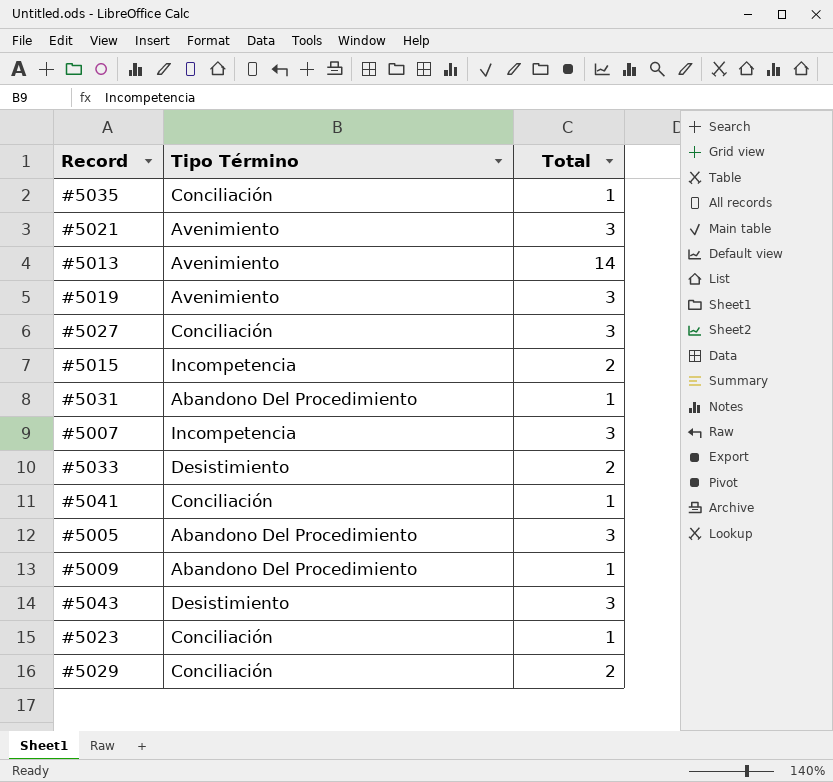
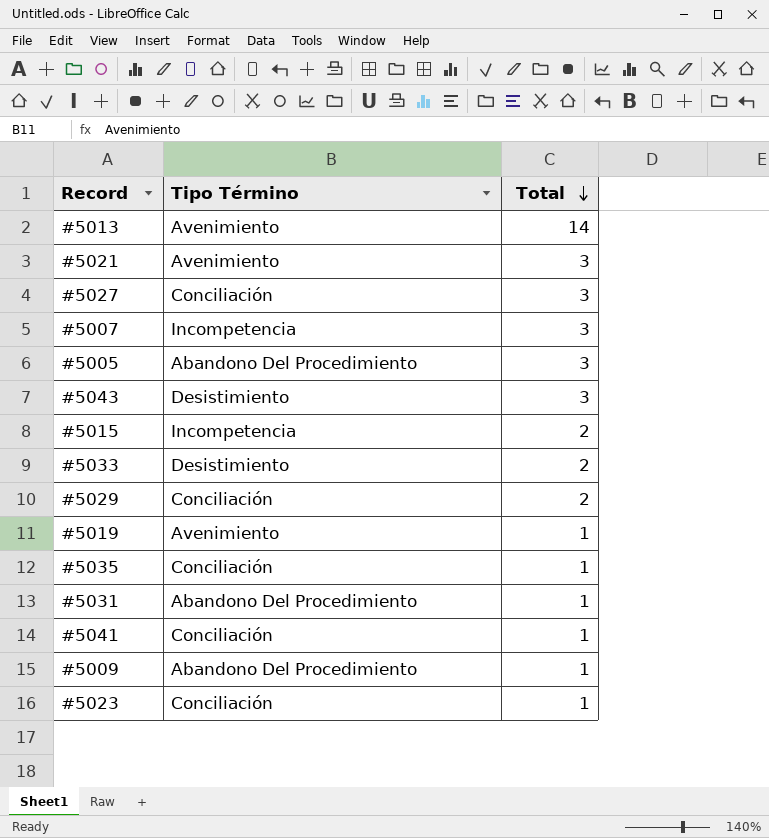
row order: none -> Total descending
#5019 | Total: 3 -> 1

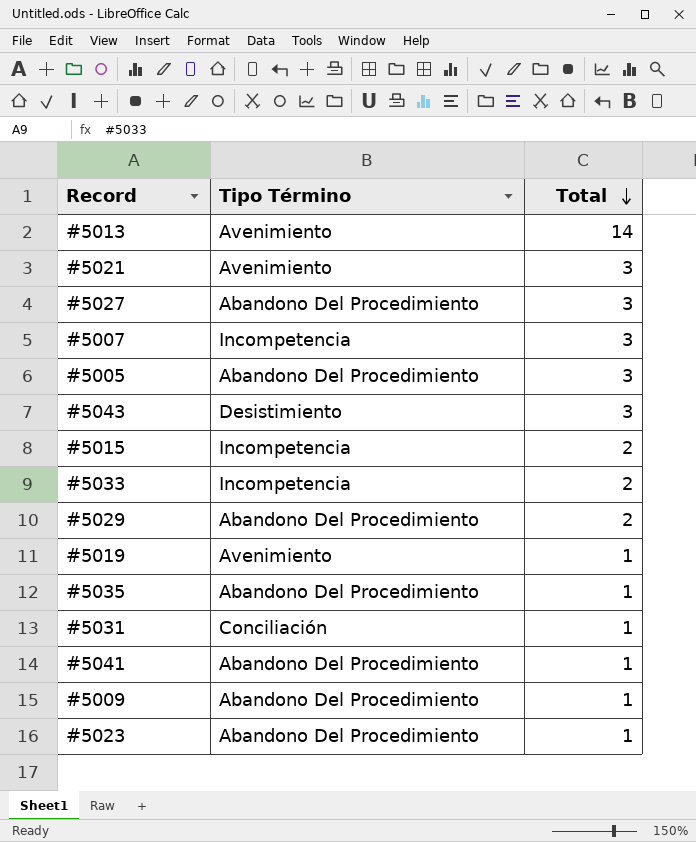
#5027 | Tipo Término: Conciliación -> Abandono Del Procedimiento
#5033 | Tipo Término: Desistimiento -> Incompetencia
#5029 | Tipo Término: Conciliación -> Abandono Del Procedimiento
#5035 | Tipo Término: Conciliación -> Abandono Del Procedimiento
#5031 | Tipo Término: Abandono Del Procedimiento -> Conciliación
#5041 | Tipo Término: Conciliación -> Abandono Del Procedimiento
#5023 | Tipo Término: Conciliación -> Abandono Del Procedimiento

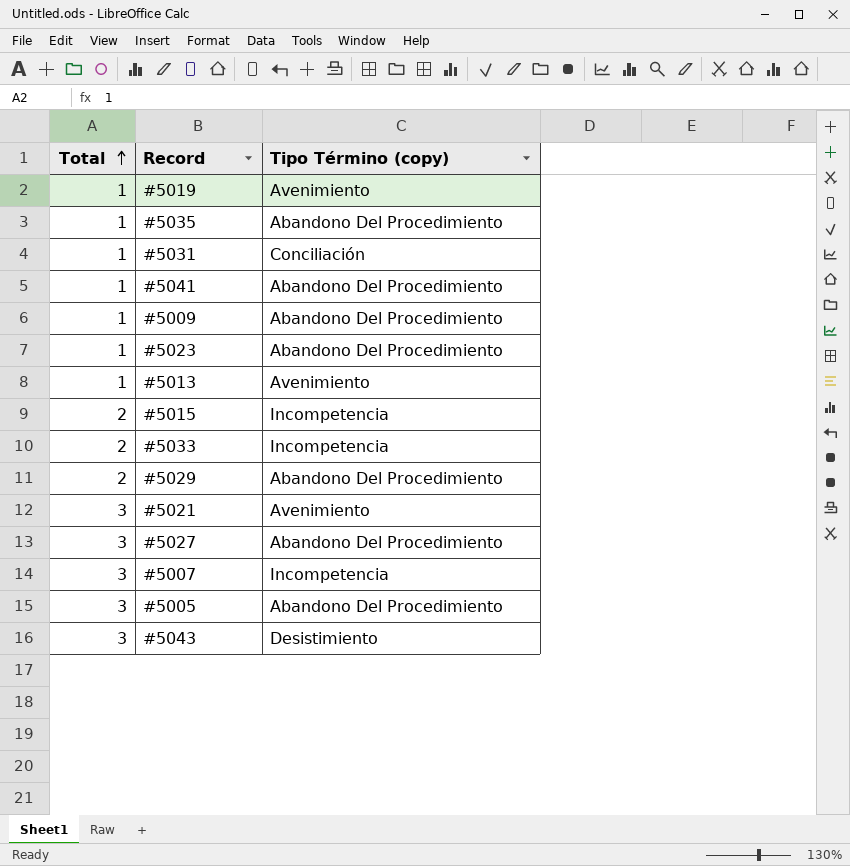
row order: Total descending -> Total ascending
column Total | position: 3 -> 1
column name: Tipo Término -> Tipo Término (copy)
#5013 | Total: 14 -> 1

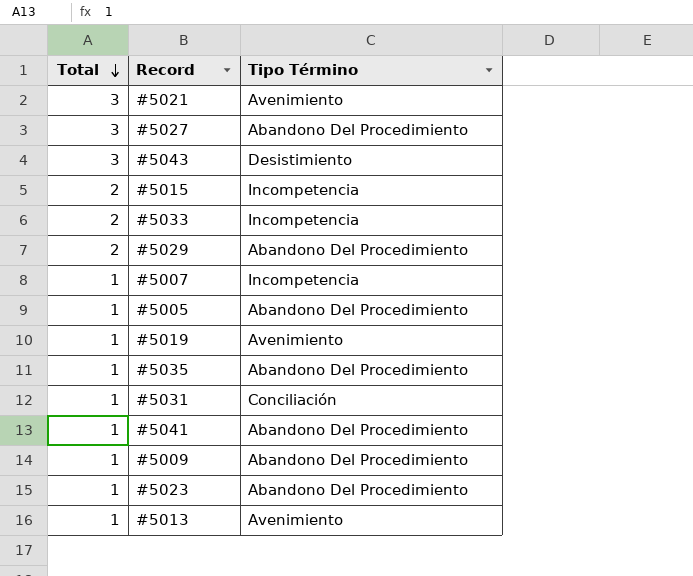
row order: Total ascending -> Total descending
column name: Tipo Término (copy) -> Tipo Término
#5007 | Total: 3 -> 1
#5005 | Total: 3 -> 1

